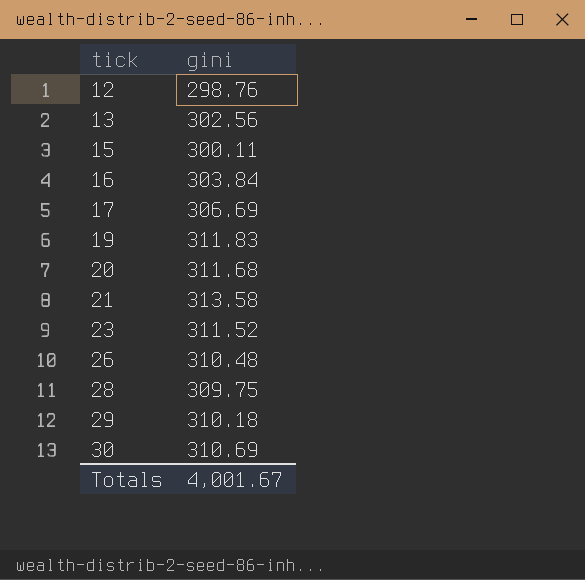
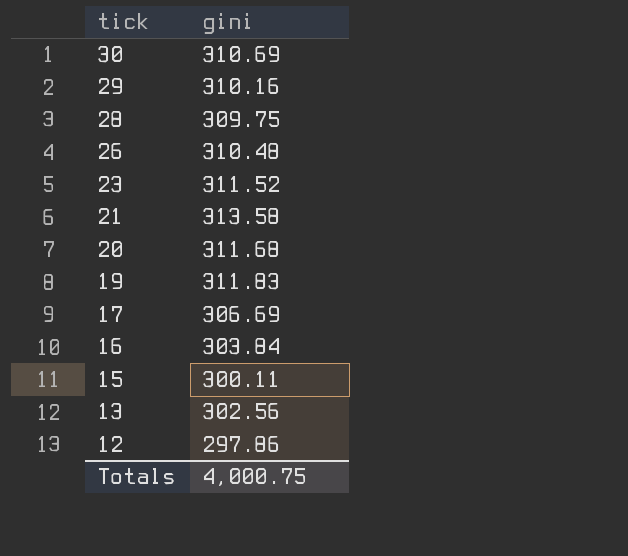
row order: tick ascending -> tick descending
29 | gini: 310.18 -> 310.16
12 | gini: 298.76 -> 297.86
Totals | gini: 4,001.67 -> 4,000.75

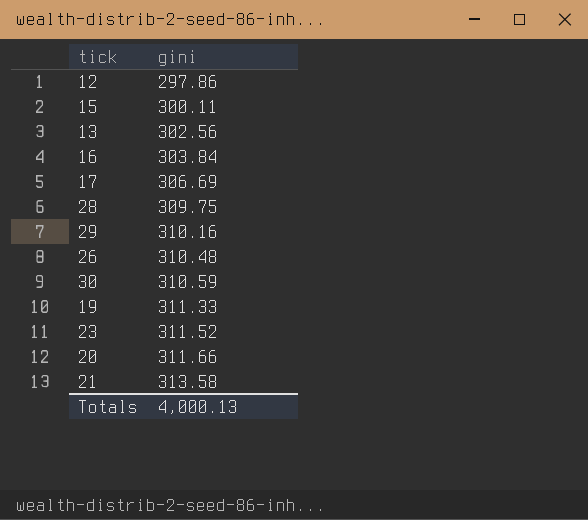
row order: tick descending -> gini ascending
30 | gini: 310.69 -> 310.59
19 | gini: 311.83 -> 311.33
20 | gini: 311.68 -> 311.66
Totals | gini: 4,000.75 -> 4,000.13

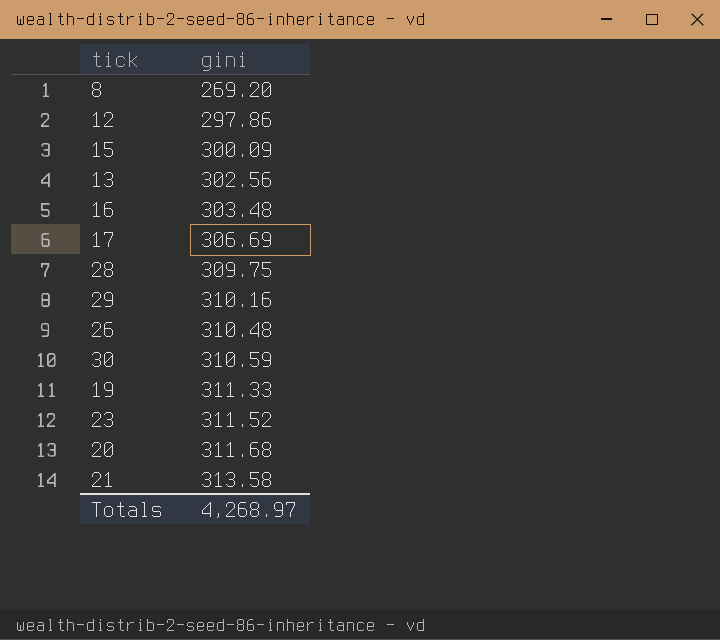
row 8: none -> 269.20
15 | gini: 300.11 -> 300.09
16 | gini: 303.84 -> 303.48
20 | gini: 311.66 -> 311.68
Totals | gini: 4,000.13 -> 4,268.97

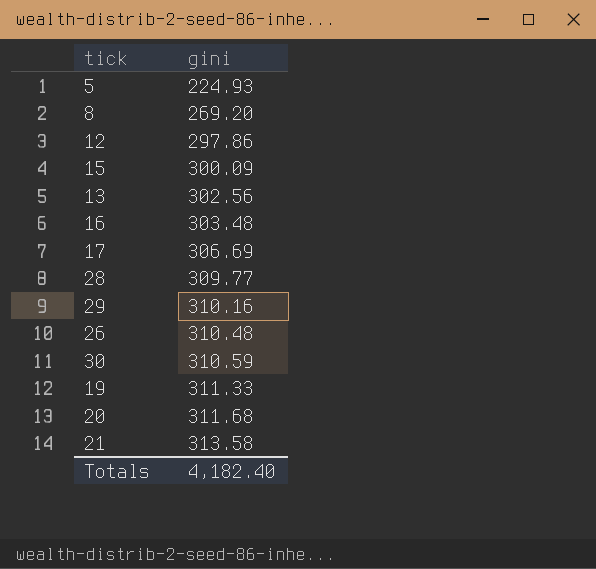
row 23: 311.52 -> none
row 5: none -> 224.93
28 | gini: 309.75 -> 309.77
Totals | gini: 4,268.97 -> 4,182.40

